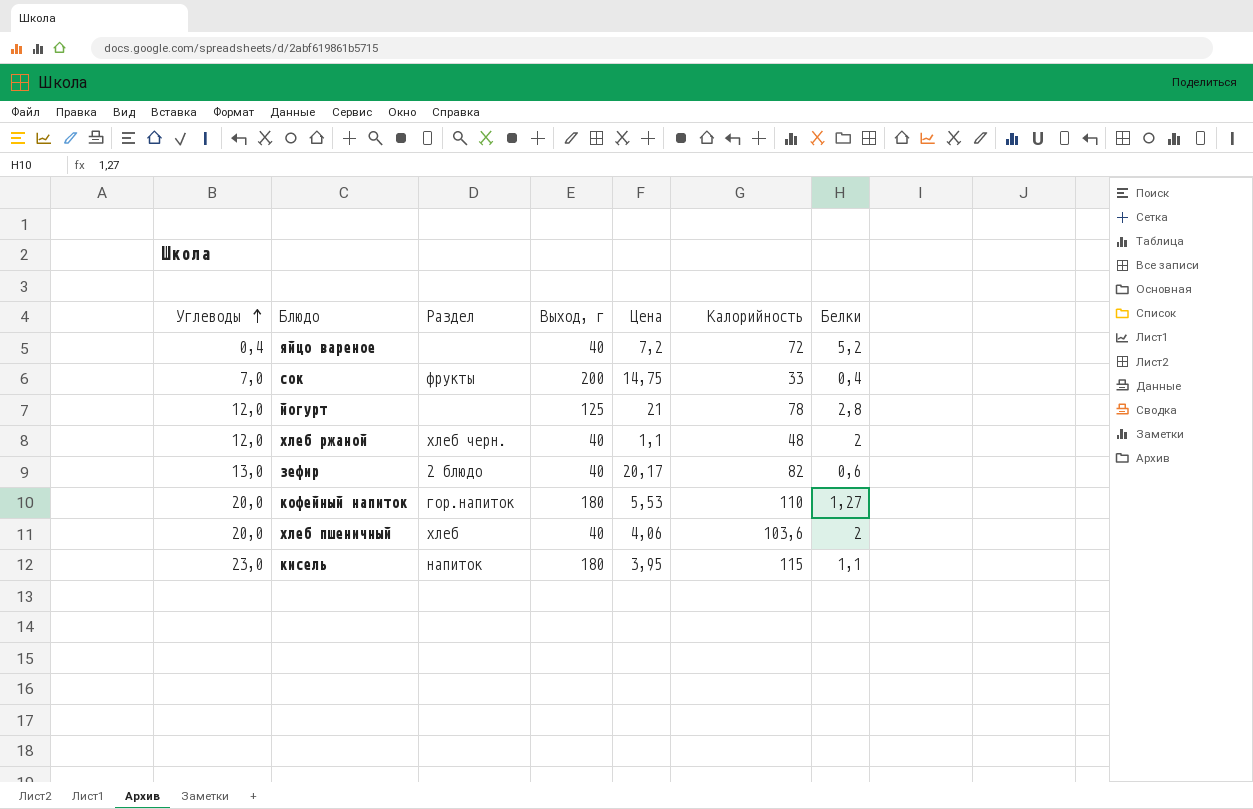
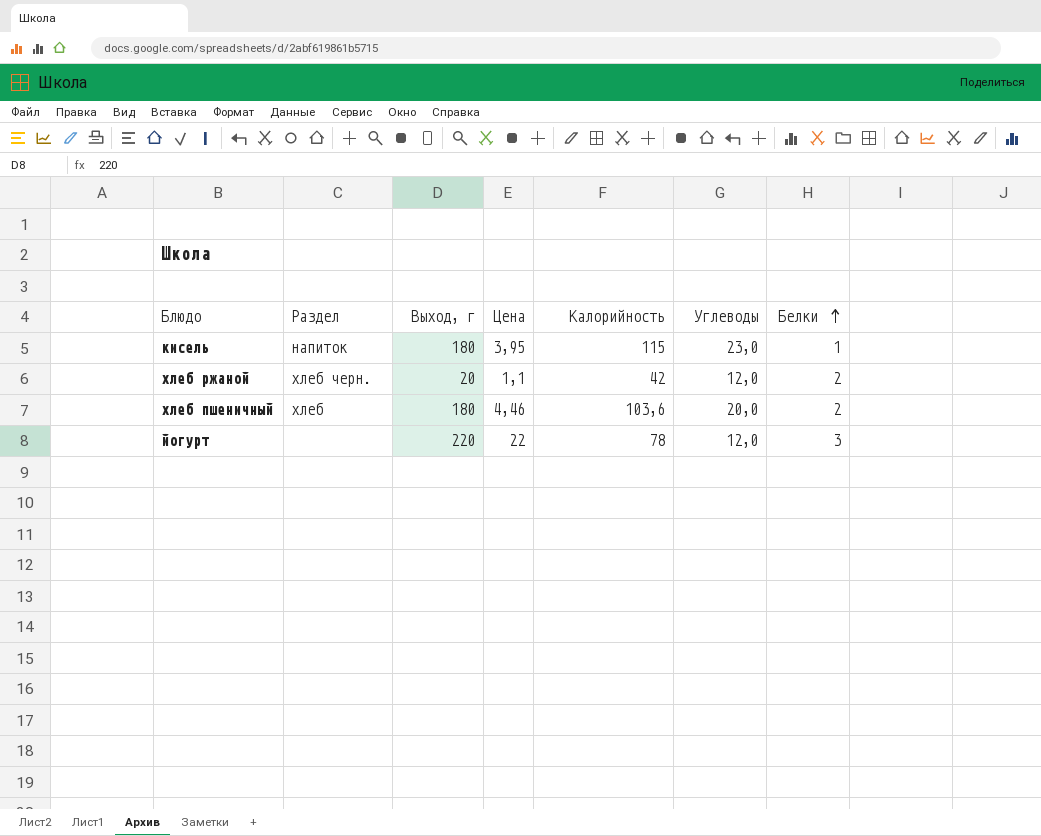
row order: Углеводы ascending -> Белки ascending
column Углеводы | position: 1 -> 6
row яйцо вареное: 0,4 | none | 40 | 7,2 | 72 | 5,2 -> none
row сок: 7,0 | фрукты | 200 | 14,75 | 33 | 0,4 -> none
row зефир: 13,0 | 2 блюдо | 40 | 20,17 | 82 | 0,6 -> none
row кофейный напиток: 20,0 | гор.напиток | 180 | 5,53 | 110 | 1,27 -> none
кисель | Белки: 1,1 -> 1
хлеб ржаной | Выход, г: 40 -> 20
хлеб ржаной | Калорийность: 48 -> 42
хлеб пшеничный | Выход, г: 40 -> 180
хлеб пшеничный | Цена: 4,06 -> 4,46
йогурт | Выход, г: 125 -> 220
йогурт | Цена: 21 -> 22
йогурт | Белки: 2,8 -> 3

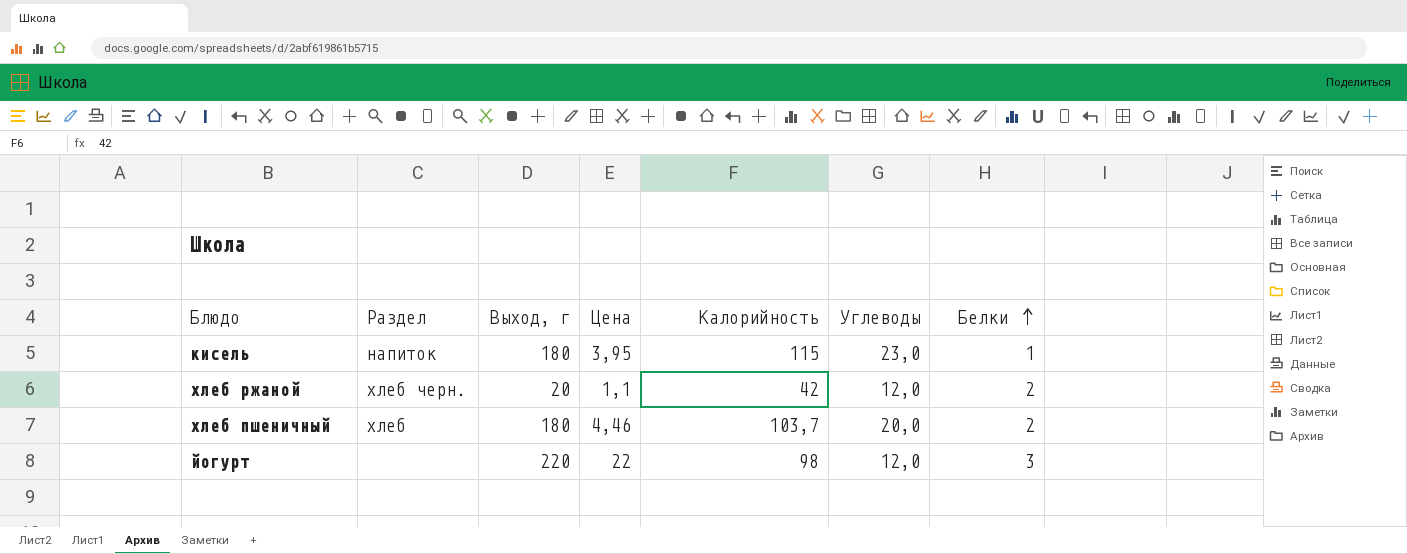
хлеб пшеничный | Калорийность: 103,6 -> 103,7
йогурт | Калорийность: 78 -> 98

